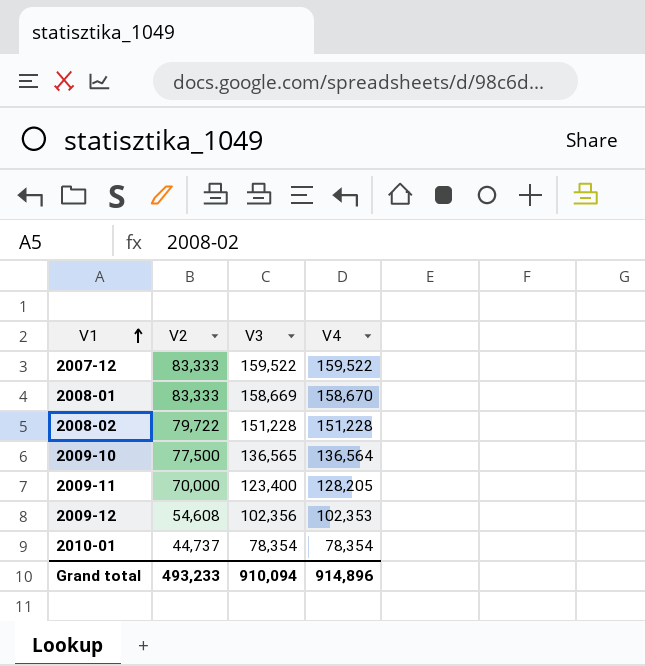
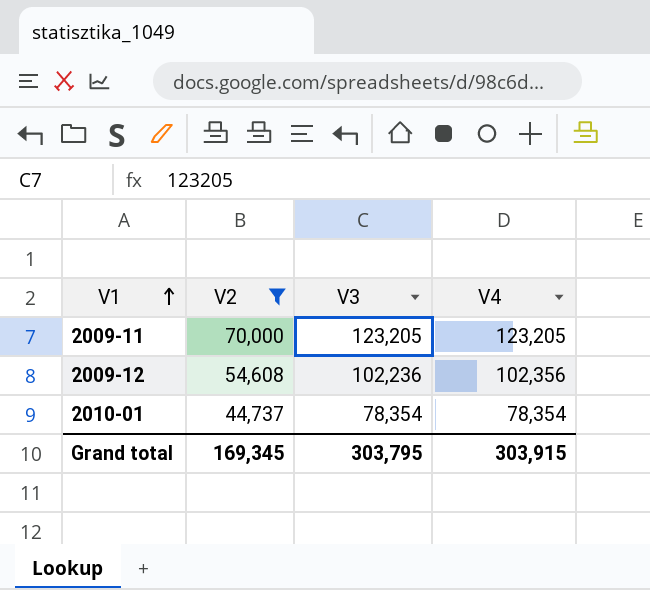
filter: none -> V2 <= 70,000
2009-11 | V3: 123,400 -> 123,205
2009-11 | V4: 128,205 -> 123,205
2009-12 | V3: 102,356 -> 102,236
2009-12 | V4: 102,353 -> 102,356
Grand total | V2: 493,233 -> 169,345
Grand total | V3: 910,094 -> 303,795
Grand total | V4: 914,896 -> 303,915

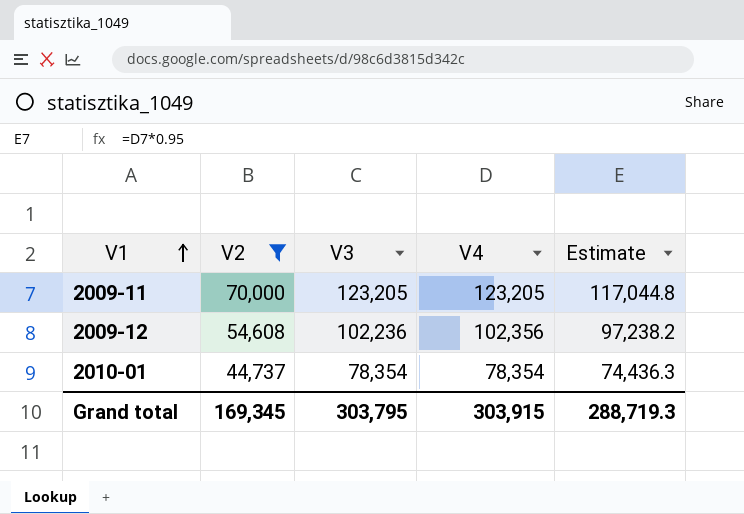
column Estimate | formula: none -> [V4] * 0.95

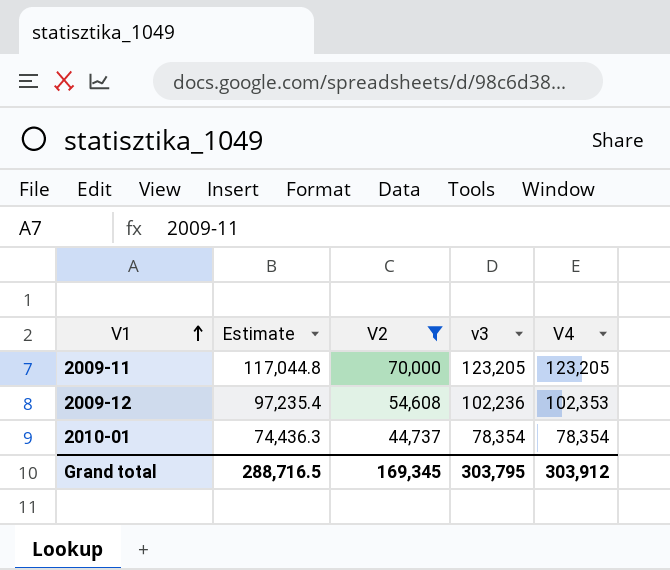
column Estimate | position: 5 -> 2
column name: V3 -> v3
2009-12 | Estimate: 97,238.2 -> 97,235.4
2009-12 | V4: 102,356 -> 102,353
Grand total | Estimate: 288,719.3 -> 288,716.5
Grand total | V4: 303,915 -> 303,912

